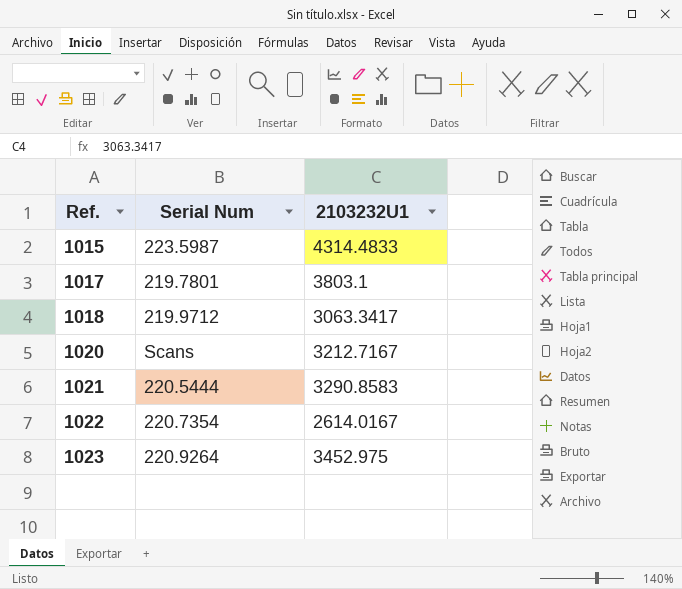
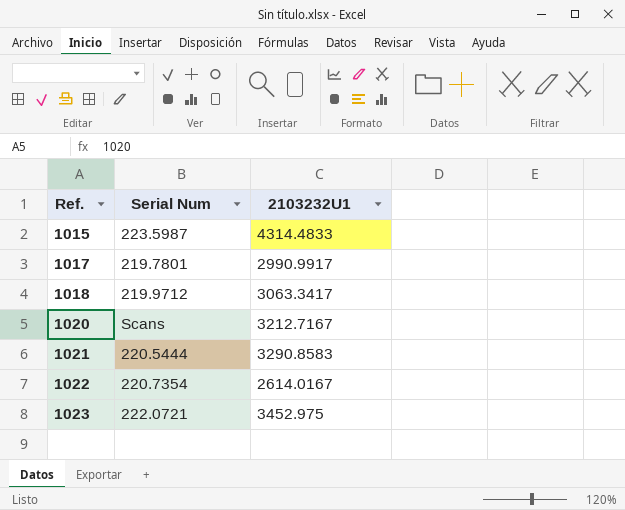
1017 | 2103232U1: 3803.1 -> 2990.9917
1023 | Serial Num: 220.9264 -> 222.0721

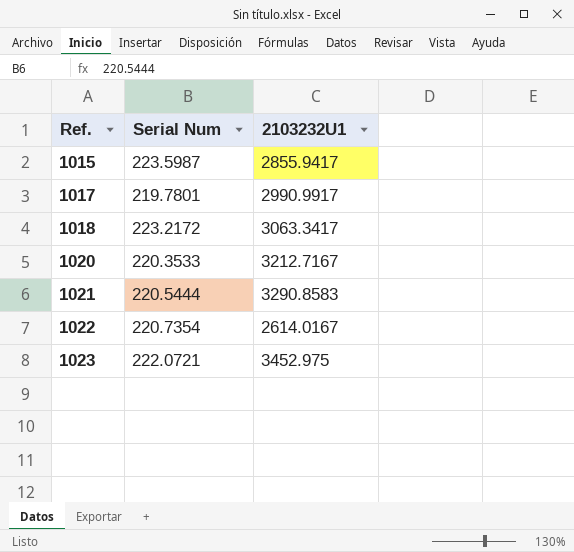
1015 | 2103232U1: 4314.4833 -> 2855.9417
1018 | Serial Num: 219.9712 -> 223.2172
1020 | Serial Num: Scans -> 220.3533

